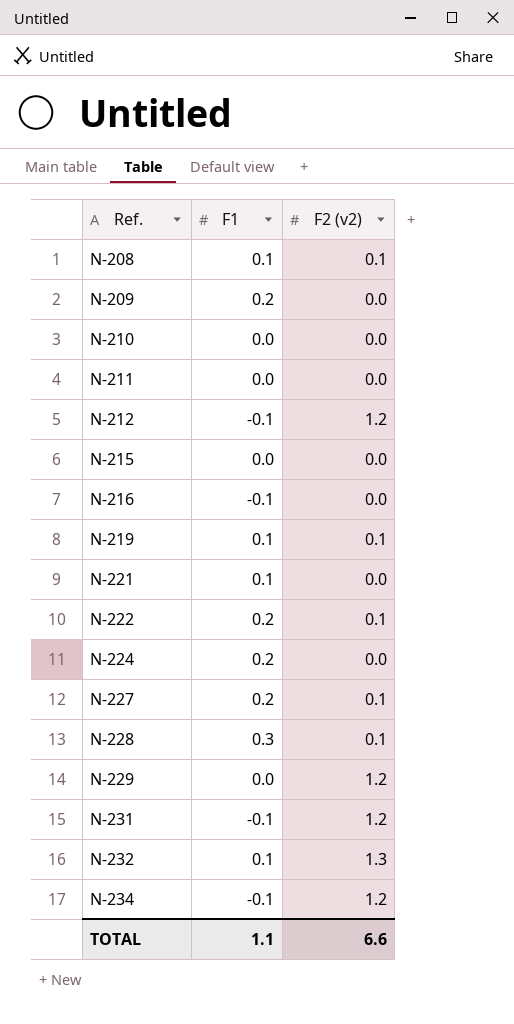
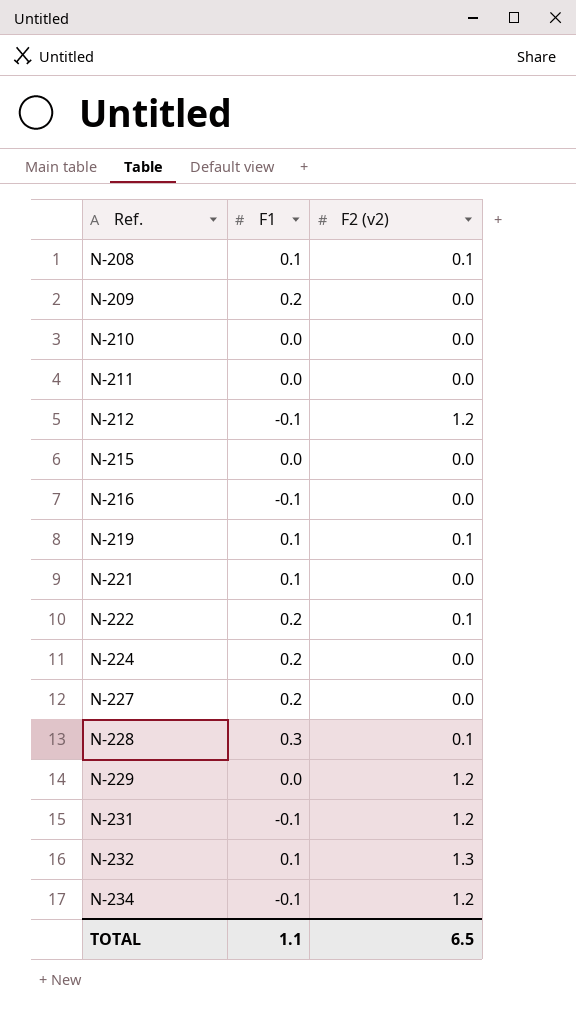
N-227 | F2 (v2): 0.1 -> 0.0
TOTAL | F2 (v2): 6.6 -> 6.5

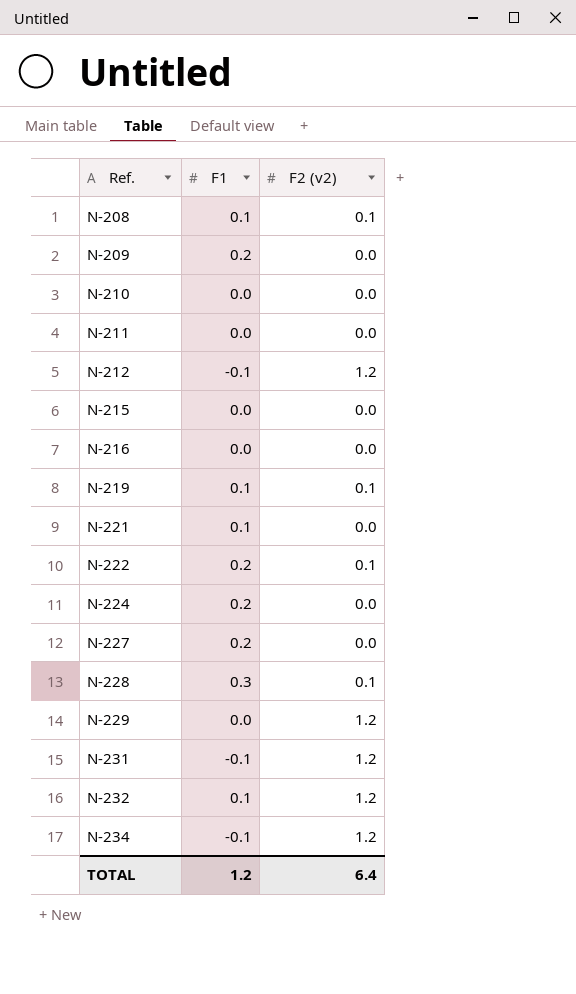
N-216 | F1: -0.1 -> 0.0
N-232 | F2 (v2): 1.3 -> 1.2
TOTAL | F1: 1.1 -> 1.2
TOTAL | F2 (v2): 6.5 -> 6.4

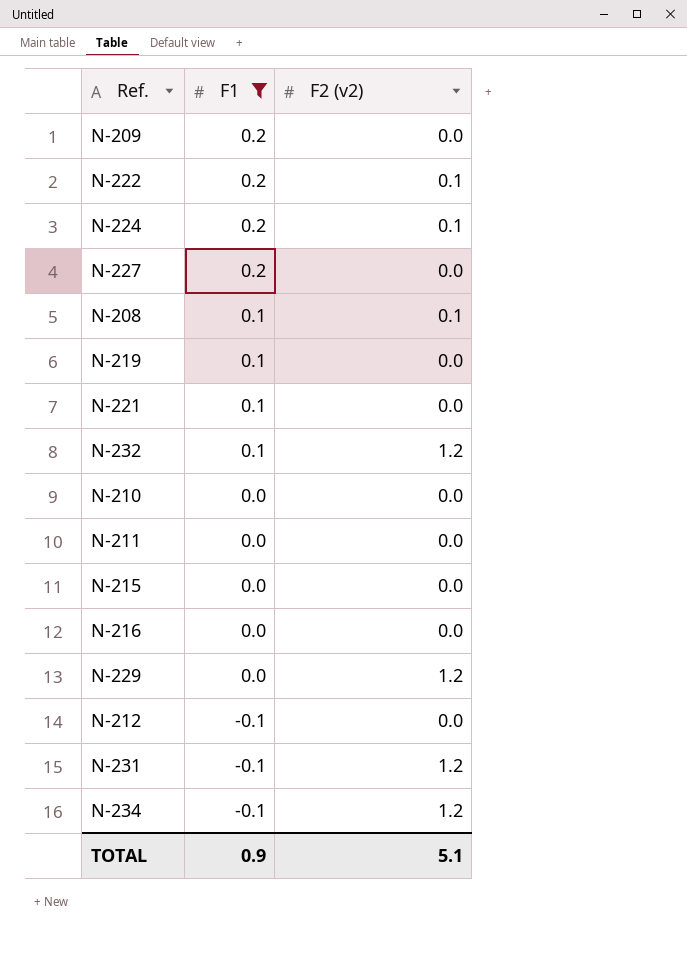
filter: none -> F1 != 0.3
row order: Ref. ascending -> F1 descending
N-224 | F2 (v2): 0.0 -> 0.1
N-219 | F2 (v2): 0.1 -> 0.0
N-212 | F2 (v2): 1.2 -> 0.0
TOTAL | F1: 1.2 -> 0.9
TOTAL | F2 (v2): 6.4 -> 5.1

